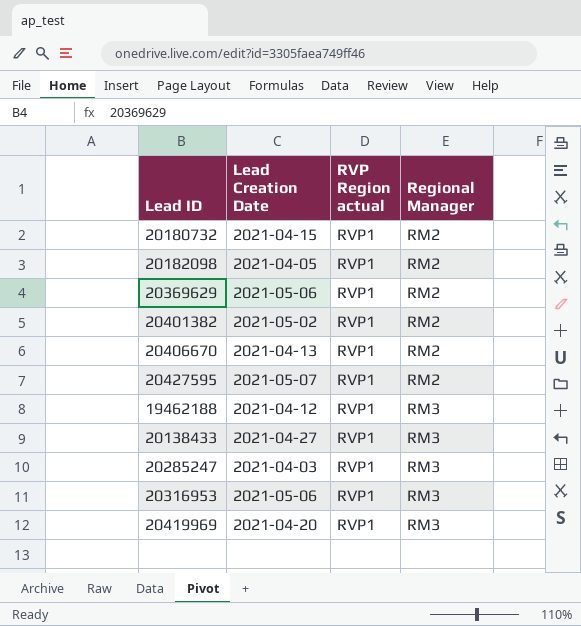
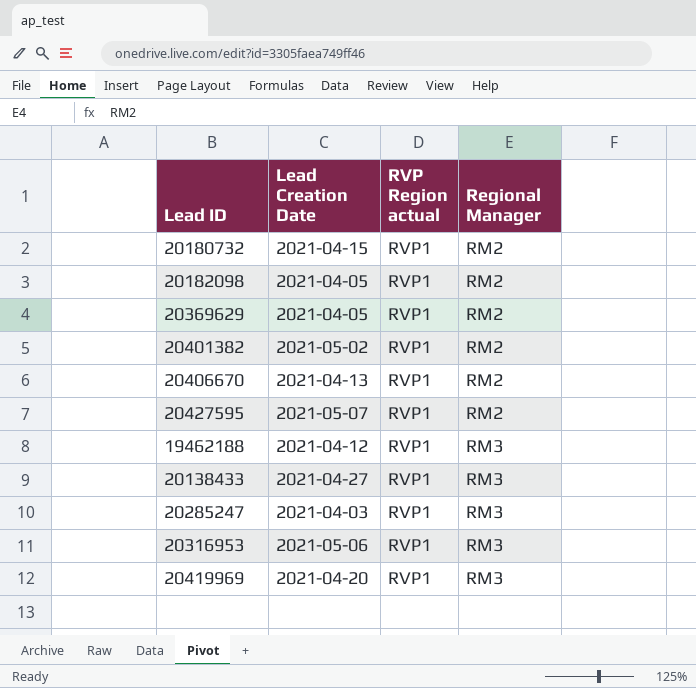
20369629 | Lead Creation Date: 2021-05-06 -> 2021-04-05

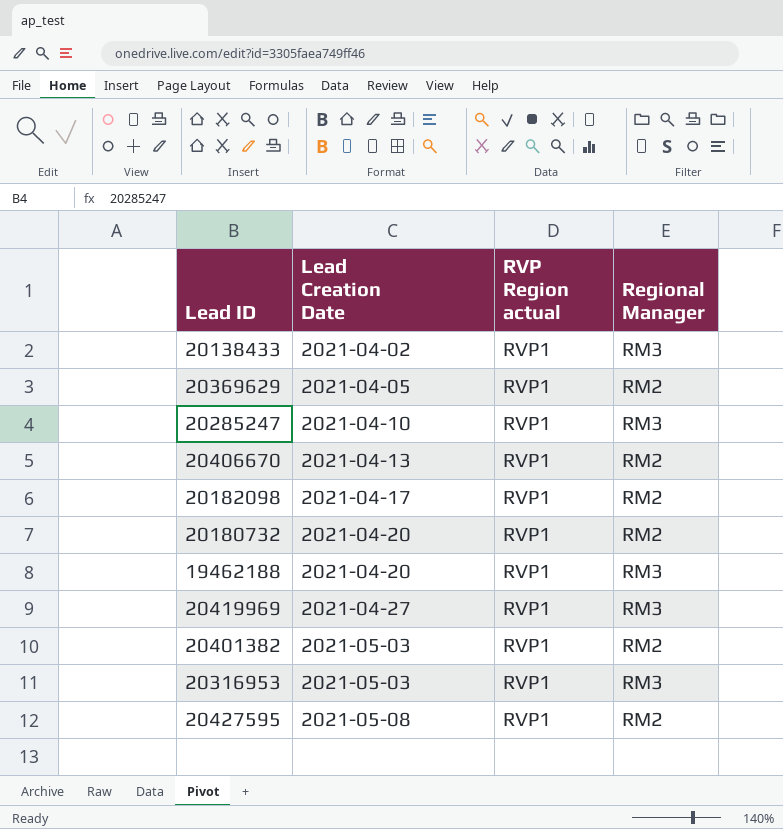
row order: Regional Manager ascending -> Lead Creation Date ascending
20138433 | Lead Creation Date: 2021-04-27 -> 2021-04-02
20285247 | Lead Creation Date: 2021-04-03 -> 2021-04-10
20182098 | Lead Creation Date: 2021-04-05 -> 2021-04-17
20180732 | Lead Creation Date: 2021-04-15 -> 2021-04-20
19462188 | Lead Creation Date: 2021-04-12 -> 2021-04-20
20419969 | Lead Creation Date: 2021-04-20 -> 2021-04-27
20401382 | Lead Creation Date: 2021-05-02 -> 2021-05-03
20316953 | Lead Creation Date: 2021-05-06 -> 2021-05-03
20427595 | Lead Creation Date: 2021-05-07 -> 2021-05-08

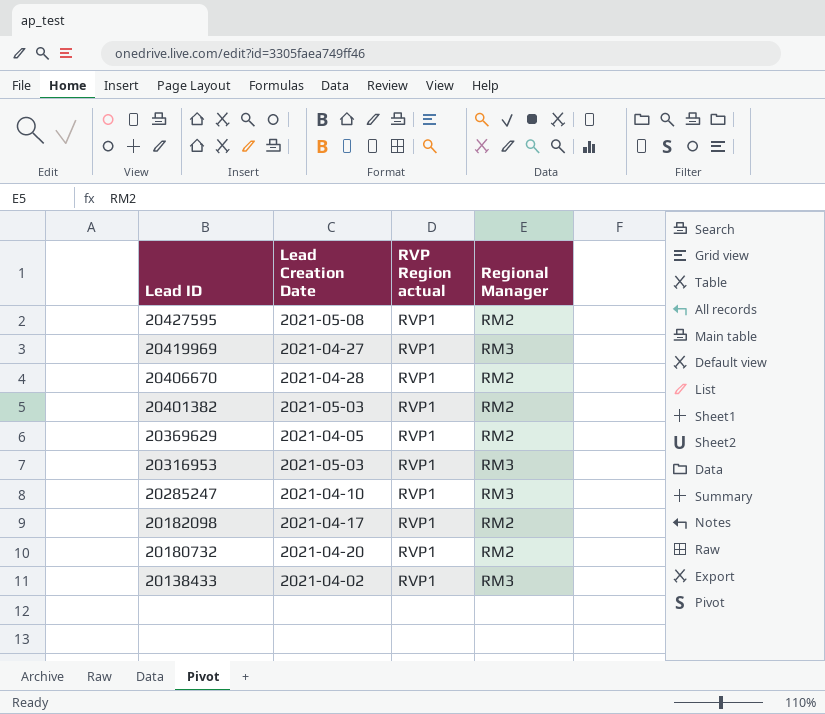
row order: Lead Creation Date ascending -> Lead ID descending
row 19462188: 2021-04-20 | RVP1 | RM3 -> none
20406670 | Lead Creation Date: 2021-04-13 -> 2021-04-28

